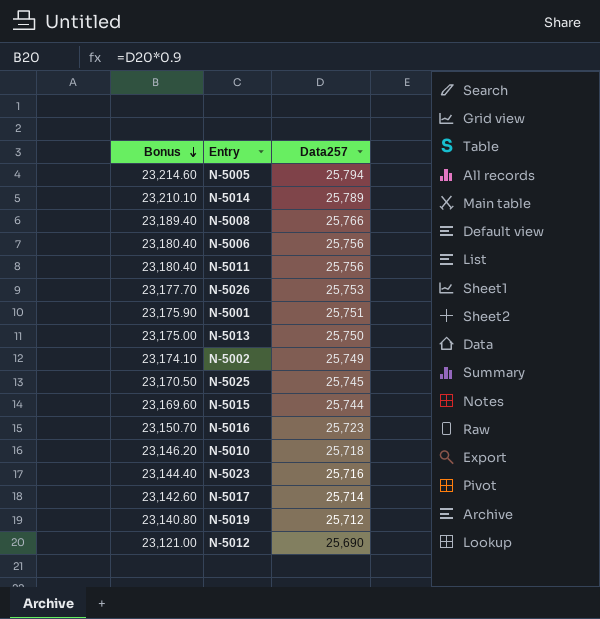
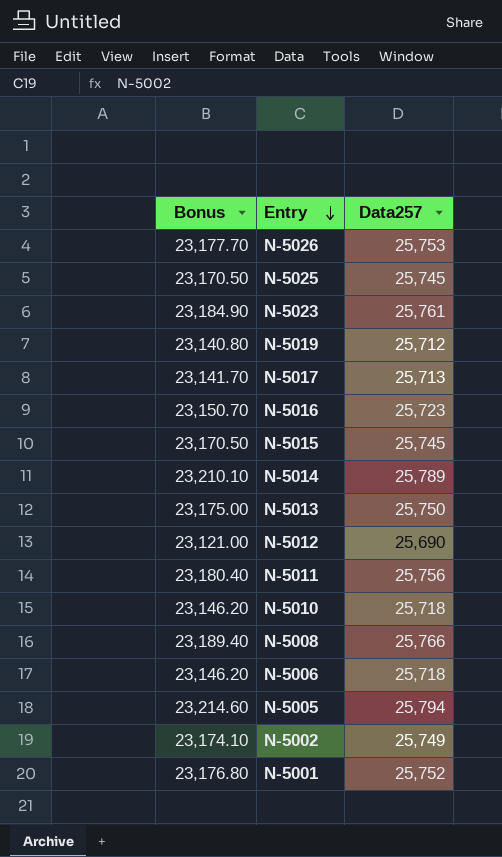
row order: Bonus descending -> Entry descending
N-5023 | Bonus: 23,144.40 -> 23,184.90
N-5023 | Data257: 25,716 -> 25,761
N-5017 | Bonus: 23,142.60 -> 23,141.70
N-5017 | Data257: 25,714 -> 25,713
N-5015 | Bonus: 23,169.60 -> 23,170.50
N-5015 | Data257: 25,744 -> 25,745
N-5006 | Bonus: 23,180.40 -> 23,146.20
N-5006 | Data257: 25,756 -> 25,718
N-5001 | Bonus: 23,175.90 -> 23,176.80
N-5001 | Data257: 25,751 -> 25,752

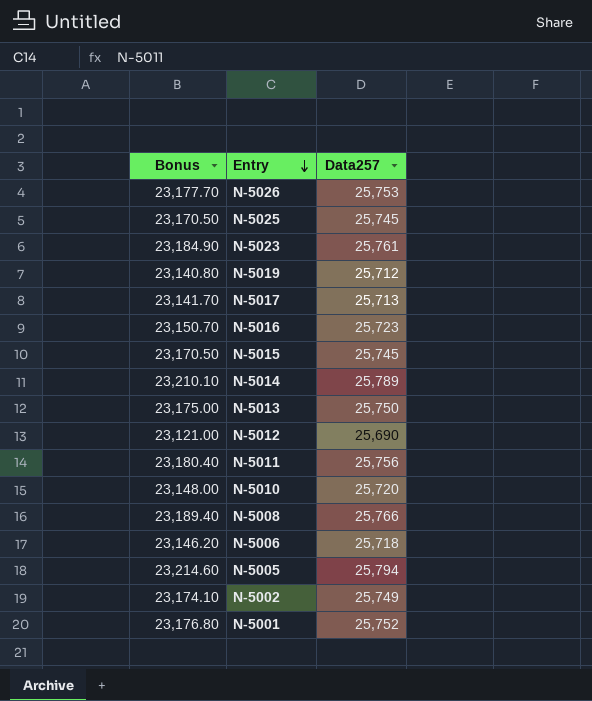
N-5010 | Bonus: 23,146.20 -> 23,148.00
N-5010 | Data257: 25,718 -> 25,720

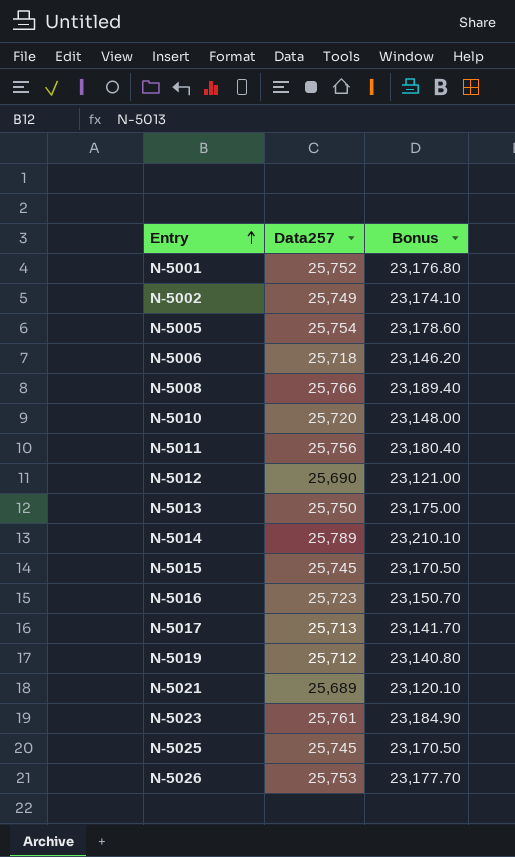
row order: Entry descending -> Entry ascending
column Bonus | position: 1 -> 3
N-5005 | Data257: 25,794 -> 25,754
N-5005 | Bonus: 23,214.60 -> 23,178.60
row N-5021: none -> 25,689 | 23,120.10

